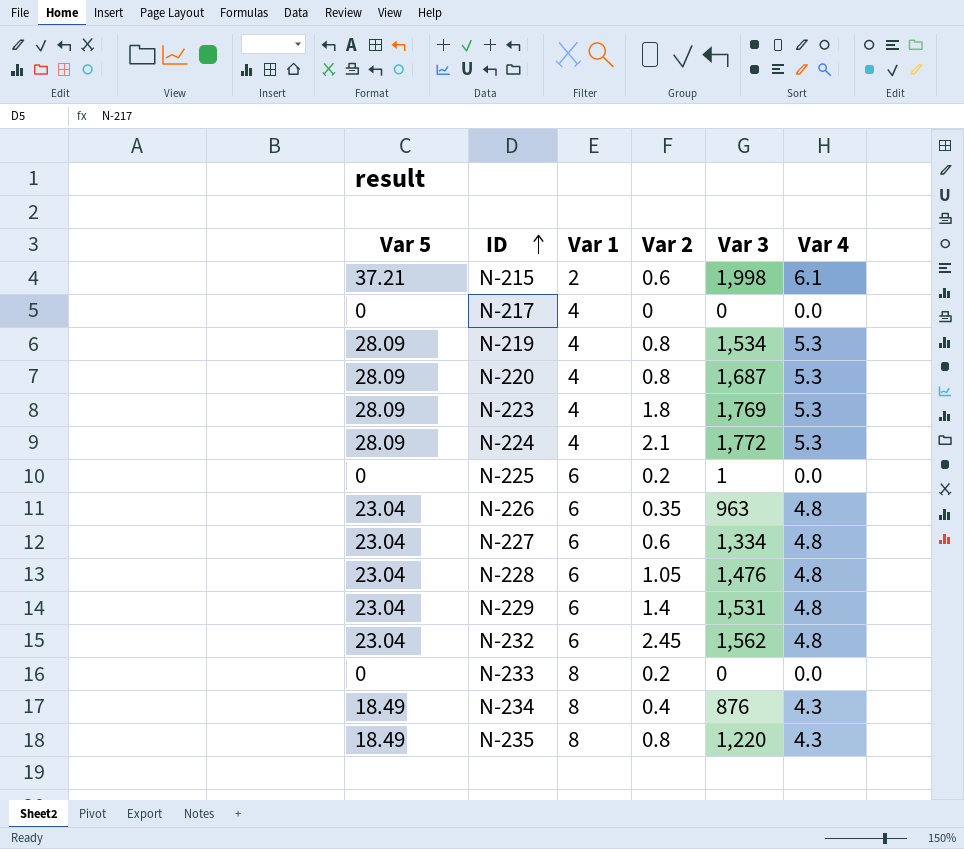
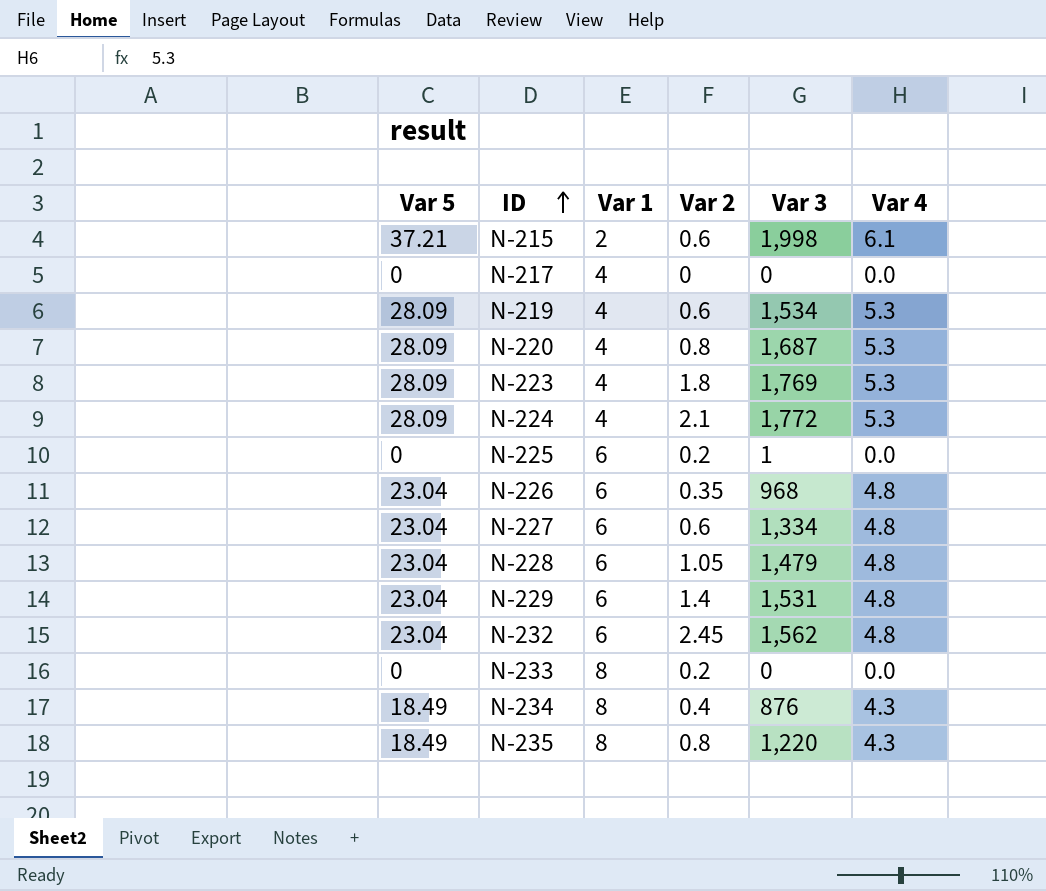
N-219 | Var 2: 0.8 -> 0.6
N-226 | Var 3: 963 -> 968
N-228 | Var 3: 1,476 -> 1,479

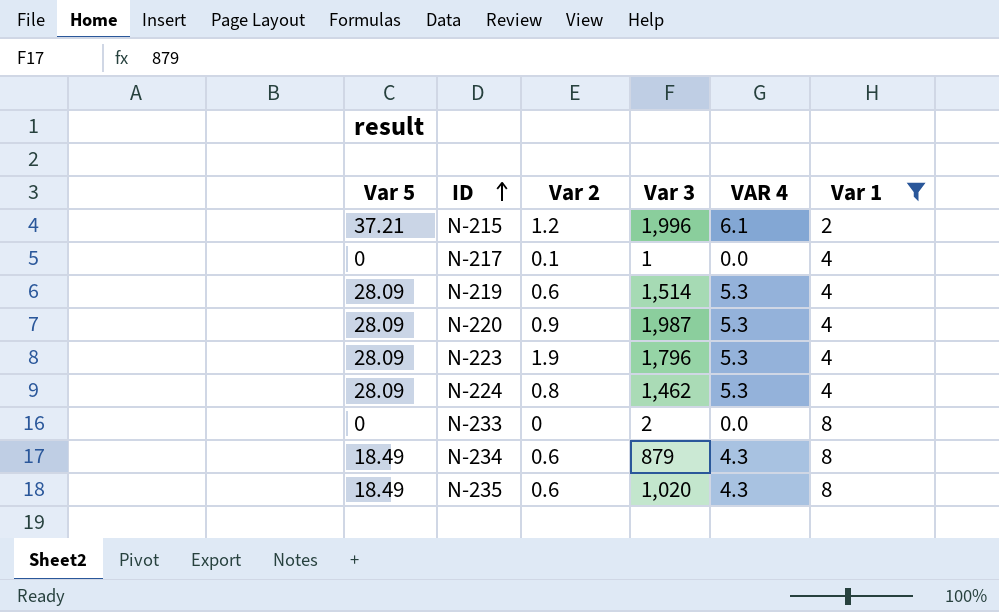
filter: none -> Var 1 != 6
column name: Var 4 -> VAR 4
column Var 1 | position: 3 -> 6
N-215 | Var 2: 0.6 -> 1.2
N-215 | Var 3: 1,998 -> 1,996
N-217 | Var 2: 0 -> 0.1
N-217 | Var 3: 0 -> 1
N-219 | Var 3: 1,534 -> 1,514
N-220 | Var 2: 0.8 -> 0.9
N-220 | Var 3: 1,687 -> 1,987
N-223 | Var 2: 1.8 -> 1.9
N-223 | Var 3: 1,769 -> 1,796
N-224 | Var 2: 2.1 -> 0.8
N-224 | Var 3: 1,772 -> 1,462
N-233 | Var 2: 0.2 -> 0
N-233 | Var 3: 0 -> 2
N-234 | Var 2: 0.4 -> 0.6
N-234 | Var 3: 876 -> 879
N-235 | Var 2: 0.8 -> 0.6
N-235 | Var 3: 1,220 -> 1,020

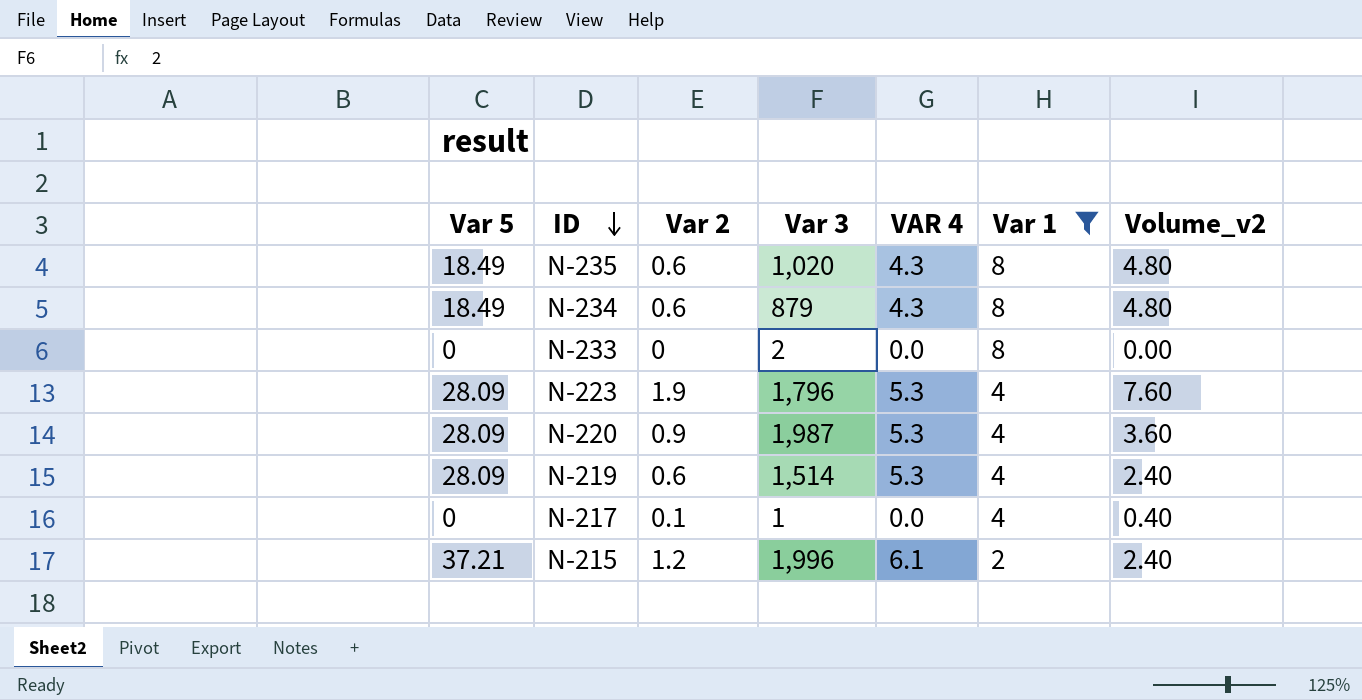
row order: ID ascending -> ID descending
column Volume_v2 | formula: none -> [Var 2] * [Var 1]
row N-224: 28.09 | 0.8 | 1,462 | 5.3 | 4 -> none

